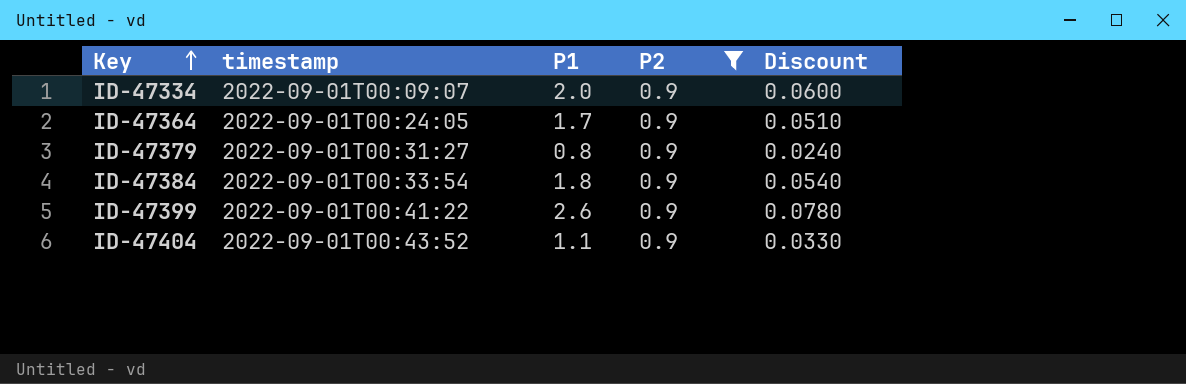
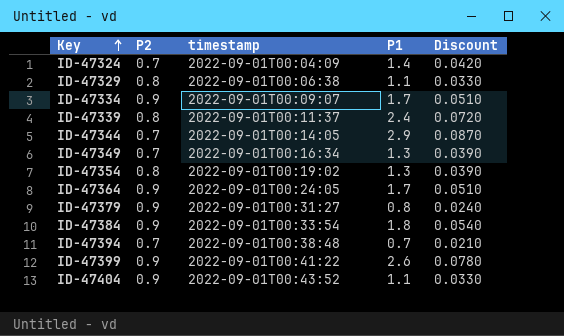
filter: P2 = 0.9 -> none
column P2 | position: 4 -> 2
ID-47334 | P1: 2.0 -> 1.7
ID-47334 | Discount: 0.0600 -> 0.0510

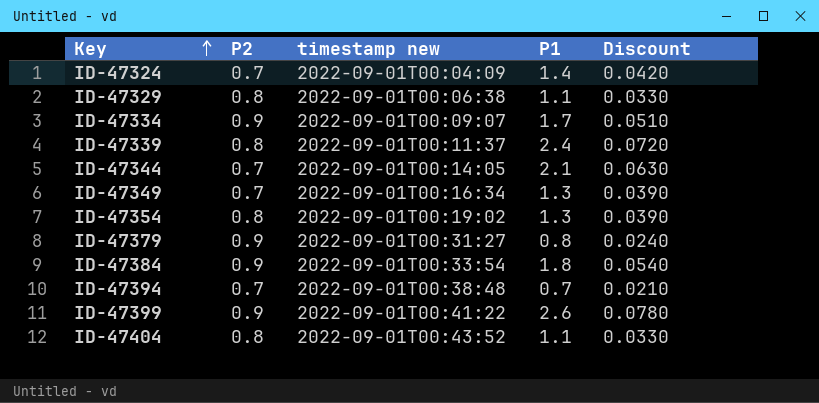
column name: timestamp -> timestamp new
row ID-47364: 0.9 | 2022-09-01T00:24:05 | 1.7 | 0.0510 -> none
ID-47344 | P1: 2.9 -> 2.1
ID-47344 | Discount: 0.0870 -> 0.0630
ID-47404 | P2: 0.9 -> 0.8

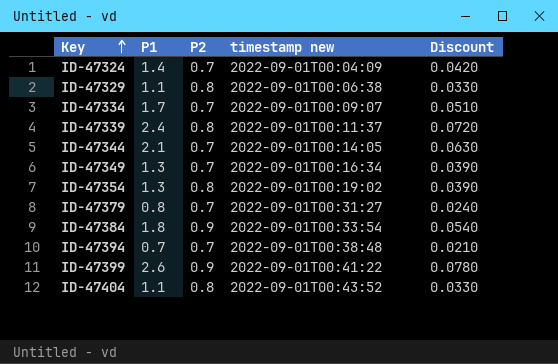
column P1 | position: 4 -> 2
ID-47334 | P2: 0.9 -> 0.7
ID-47379 | P2: 0.9 -> 0.7

